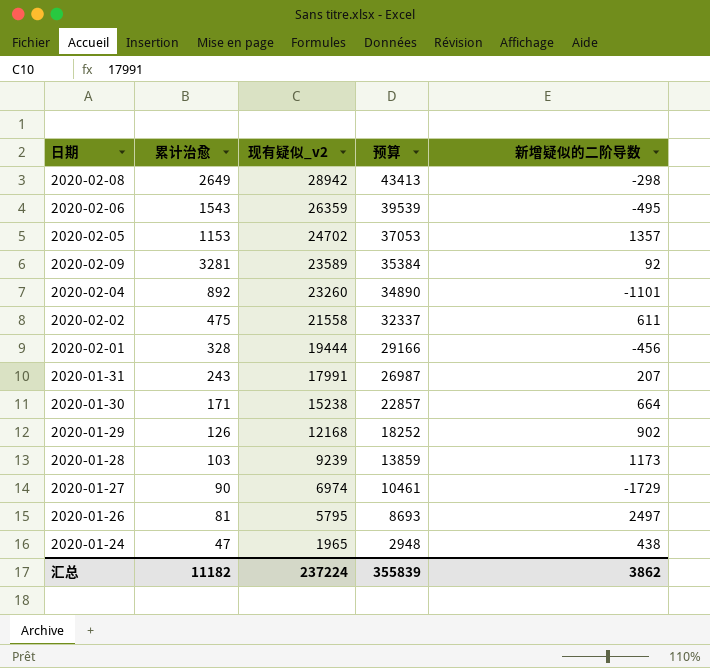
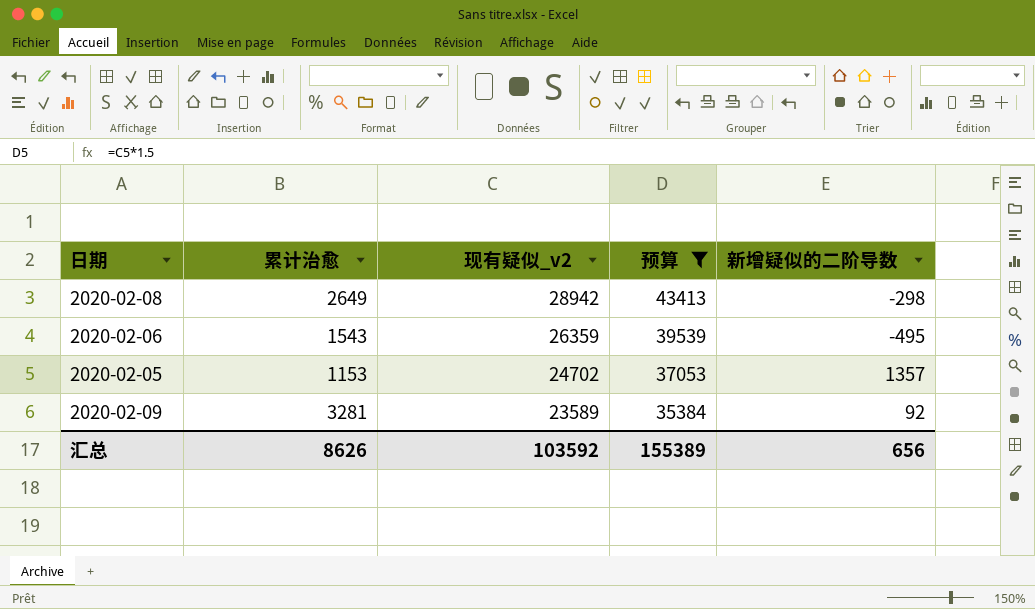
filter: none -> 预算 >= 35384
汇总 | 累计治愈: 11182 -> 8626
汇总 | 现有疑似_v2: 237224 -> 103592
汇总 | 预算: 355839 -> 155389
汇总 | 新增疑似的二阶导数: 3862 -> 656

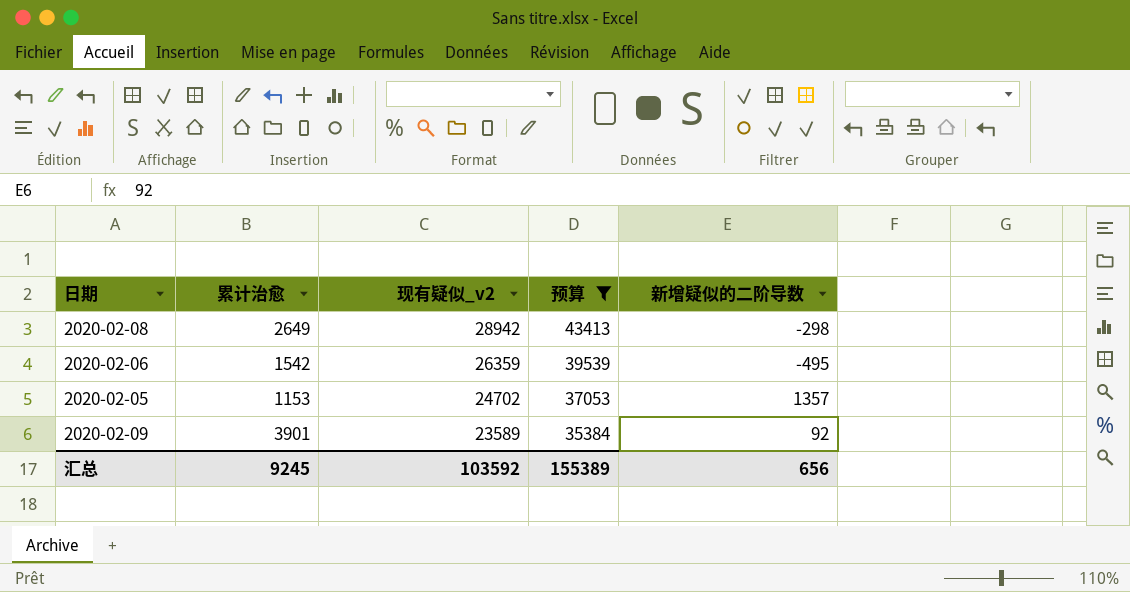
2020-02-06 | 累计治愈: 1543 -> 1542
2020-02-09 | 累计治愈: 3281 -> 3901
汇总 | 累计治愈: 8626 -> 9245

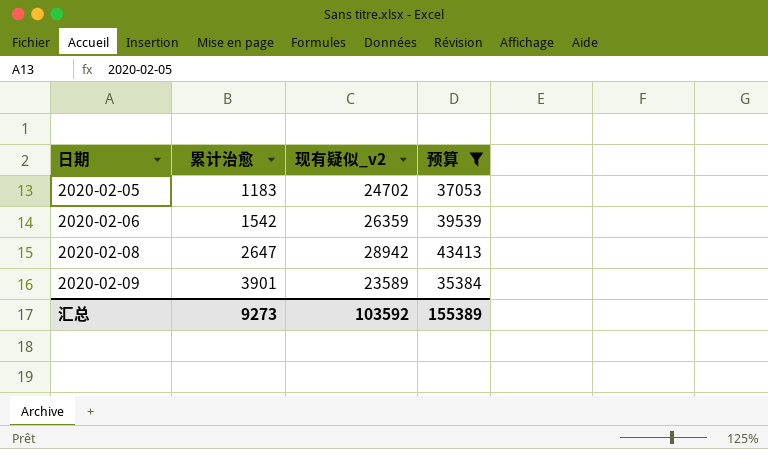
row order: 现有疑似_v2 descending -> 日期 ascending
column 新增疑似的二阶导数 | position: 5 -> none
2020-02-05 | 累计治愈: 1153 -> 1183
2020-02-08 | 累计治愈: 2649 -> 2647
汇总 | 累计治愈: 9245 -> 9273

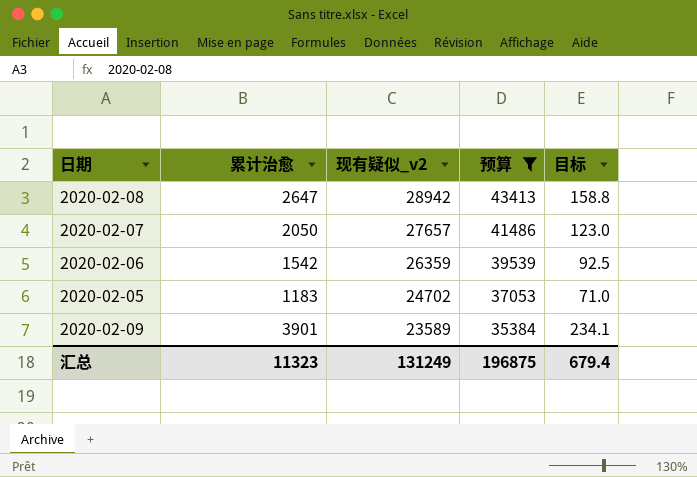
row order: 日期 ascending -> 现有疑似_v2 descending
column 目标 | formula: none -> [累计治愈] * 0.06
row 2020-02-07: none -> 2050 | 27657 | 41486 | 123.0
汇总 | 累计治愈: 9273 -> 11323
汇总 | 现有疑似_v2: 103592 -> 131249
汇总 | 预算: 155389 -> 196875

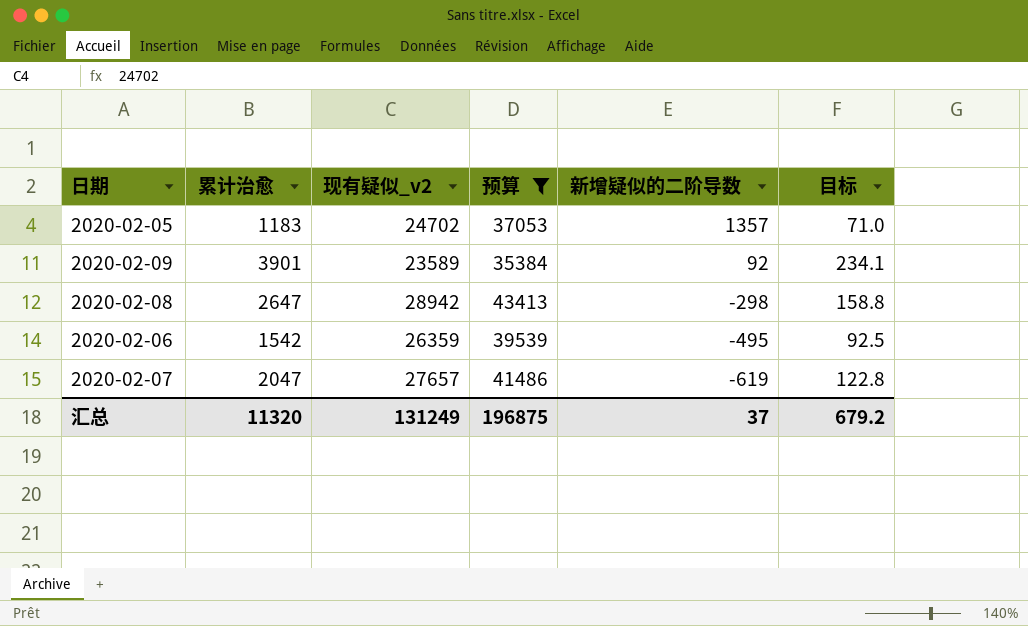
row order: 现有疑似_v2 descending -> 新增疑似的二阶导数 descending
column 新增疑似的二阶导数 | position: none -> 5
2020-02-07 | 累计治愈: 2050 -> 2047
2020-02-07 | 目标: 123.0 -> 122.8
汇总 | 累计治愈: 11323 -> 11320
汇总 | 目标: 679.4 -> 679.2

